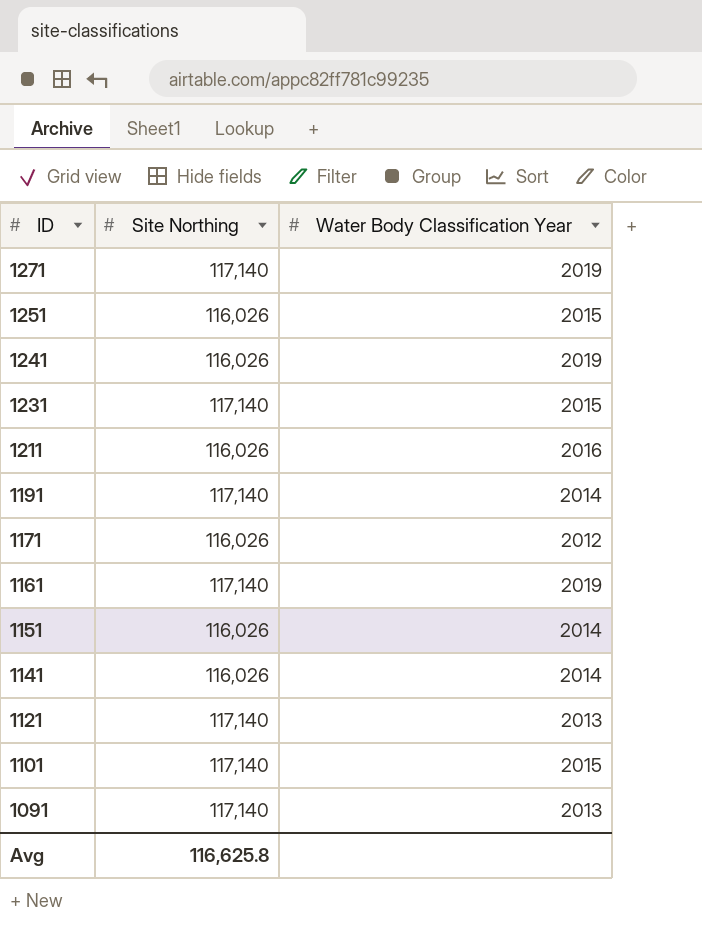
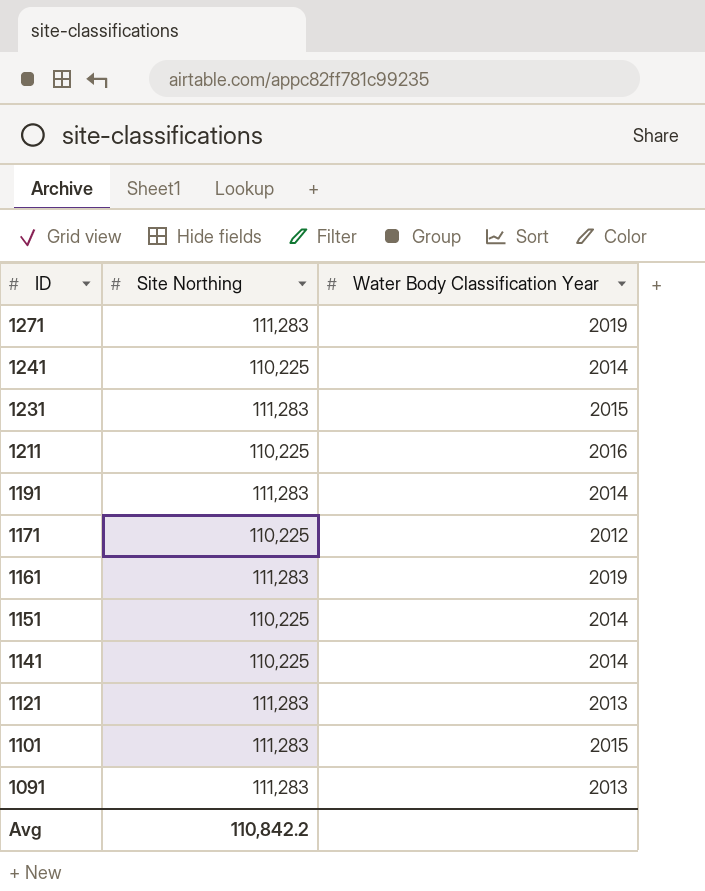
row 1251: 116,026 | 2015 -> none
1271 | Site Northing: 117,140 -> 111,283
1241 | Site Northing: 116,026 -> 110,225
1241 | Water Body Classification Year: 2019 -> 2014
1231 | Site Northing: 117,140 -> 111,283
1211 | Site Northing: 116,026 -> 110,225
1191 | Site Northing: 117,140 -> 111,283
1171 | Site Northing: 116,026 -> 110,225
1161 | Site Northing: 117,140 -> 111,283
1151 | Site Northing: 116,026 -> 110,225
1141 | Site Northing: 116,026 -> 110,225
1121 | Site Northing: 117,140 -> 111,283
1101 | Site Northing: 117,140 -> 111,283
1091 | Site Northing: 117,140 -> 111,283
Avg | Site Northing: 116,625.8 -> 110,842.2

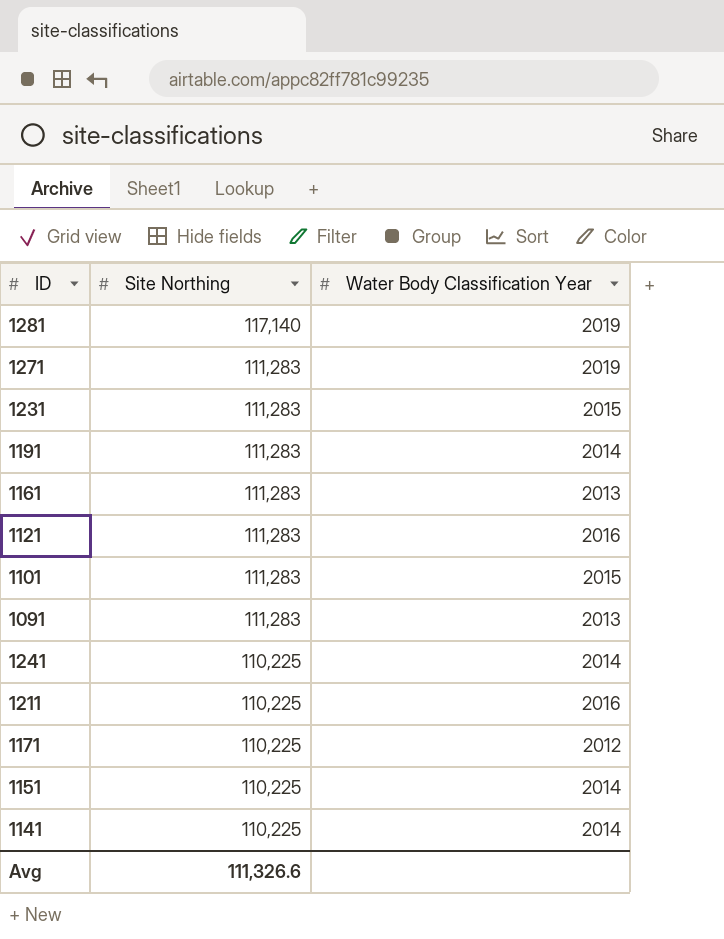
row order: ID descending -> Site Northing descending
row 1281: none -> 117,140 | 2019
1161 | Water Body Classification Year: 2019 -> 2013
1121 | Water Body Classification Year: 2013 -> 2016
Avg | Site Northing: 110,842.2 -> 111,326.6

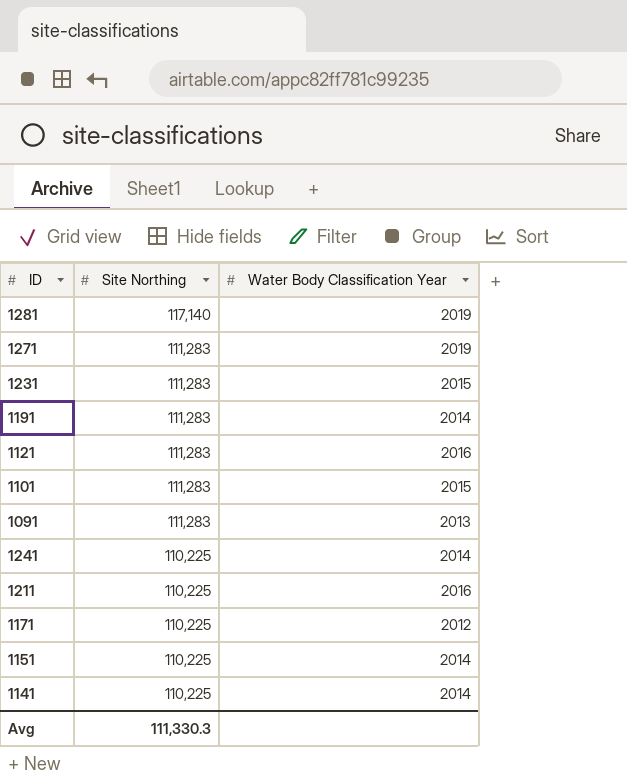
row 1161: 111,283 | 2013 -> none
Avg | Site Northing: 111,326.6 -> 111,330.3

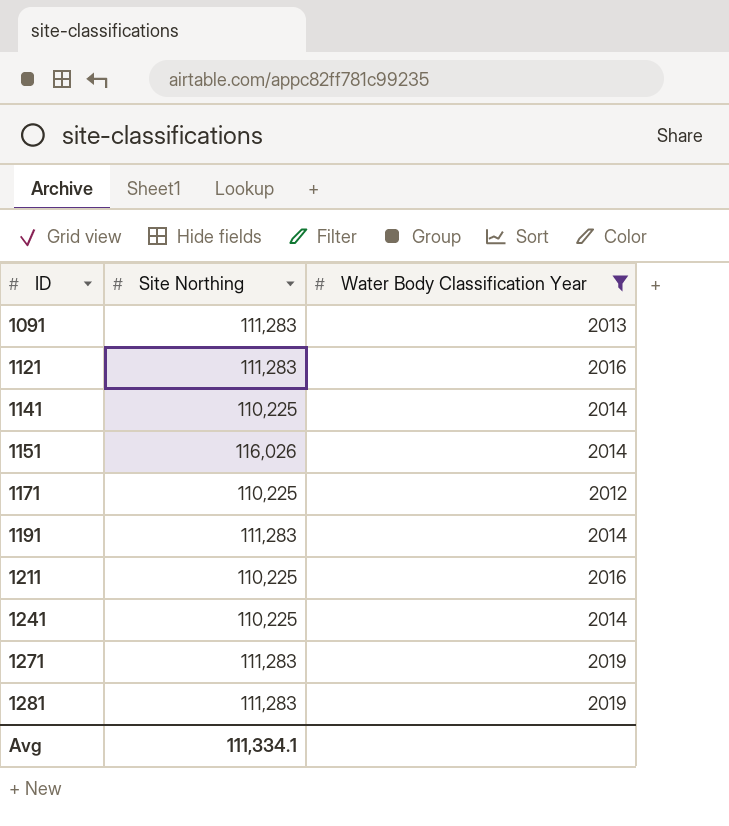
filter: none -> Water Body Classification Year != 2015
row order: Site Northing descending -> ID ascending
1151 | Site Northing: 110,225 -> 116,026
1281 | Site Northing: 117,140 -> 111,283
Avg | Site Northing: 111,330.3 -> 111,334.1

